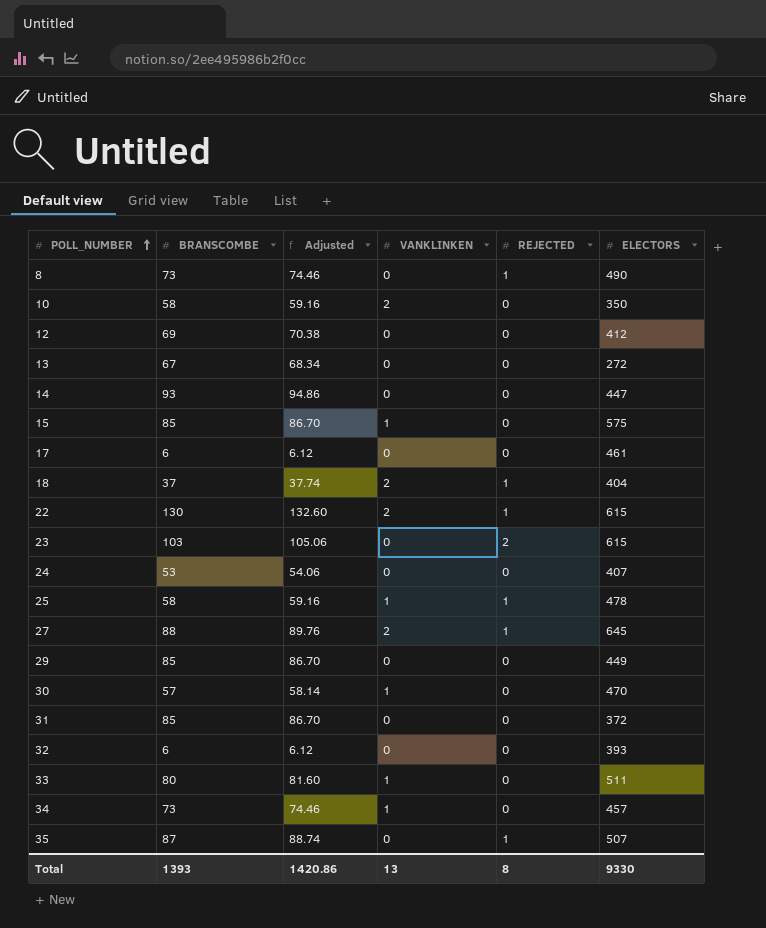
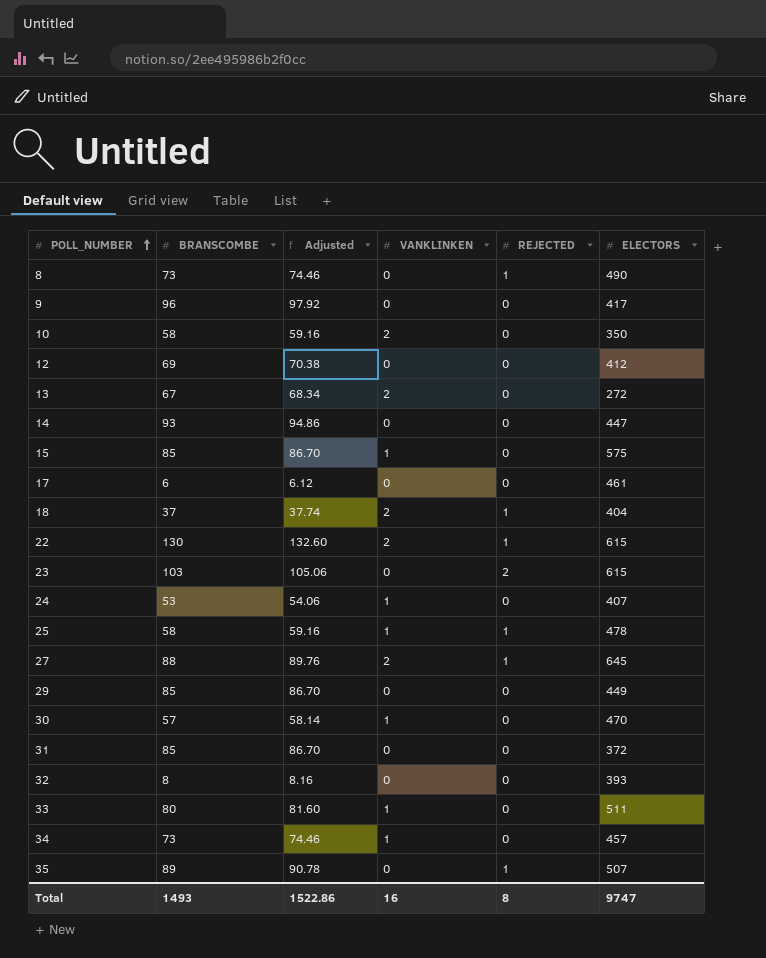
row 9: none -> 96 | 97.92 | 0 | 0 | 417
13 | VANKLINKEN: 0 -> 2
24 | VANKLINKEN: 0 -> 1
32 | BRANSCOMBE: 6 -> 8
32 | Adjusted: 6.12 -> 8.16
35 | BRANSCOMBE: 87 -> 89
35 | Adjusted: 88.74 -> 90.78
Total | BRANSCOMBE: 1393 -> 1493
Total | Adjusted: 1420.86 -> 1522.86
Total | VANKLINKEN: 13 -> 16
Total | ELECTORS: 9330 -> 9747

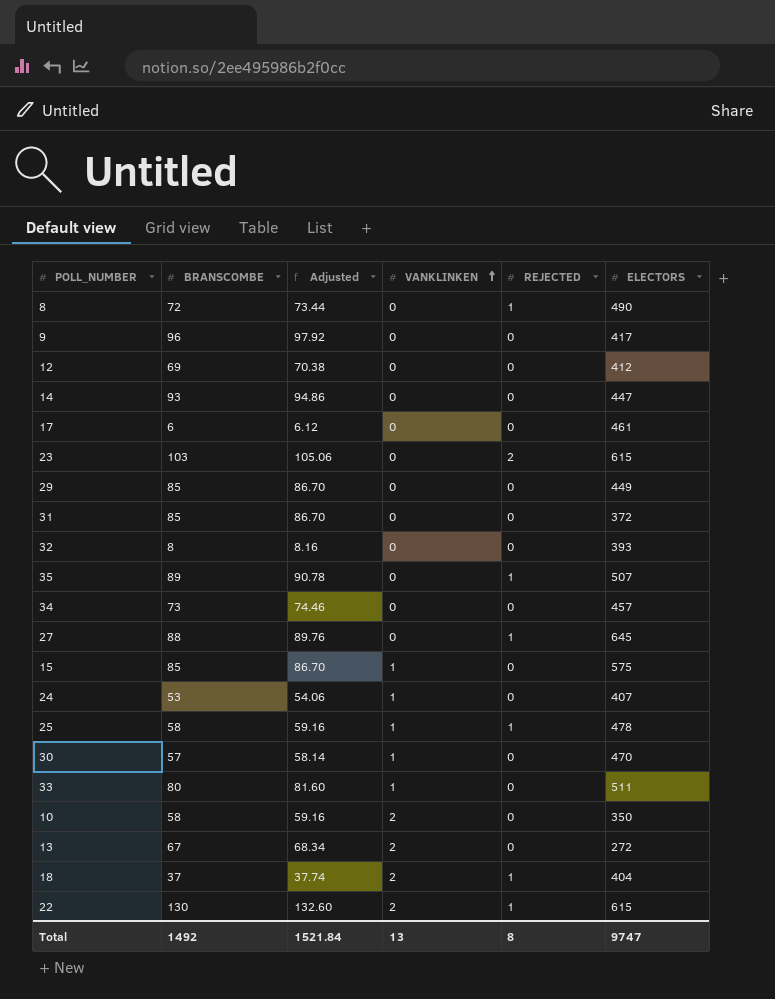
row order: POLL_NUMBER ascending -> VANKLINKEN ascending
8 | BRANSCOMBE: 73 -> 72
8 | Adjusted: 74.46 -> 73.44
34 | VANKLINKEN: 1 -> 0
27 | VANKLINKEN: 2 -> 0
Total | BRANSCOMBE: 1493 -> 1492
Total | Adjusted: 1522.86 -> 1521.84
Total | VANKLINKEN: 16 -> 13

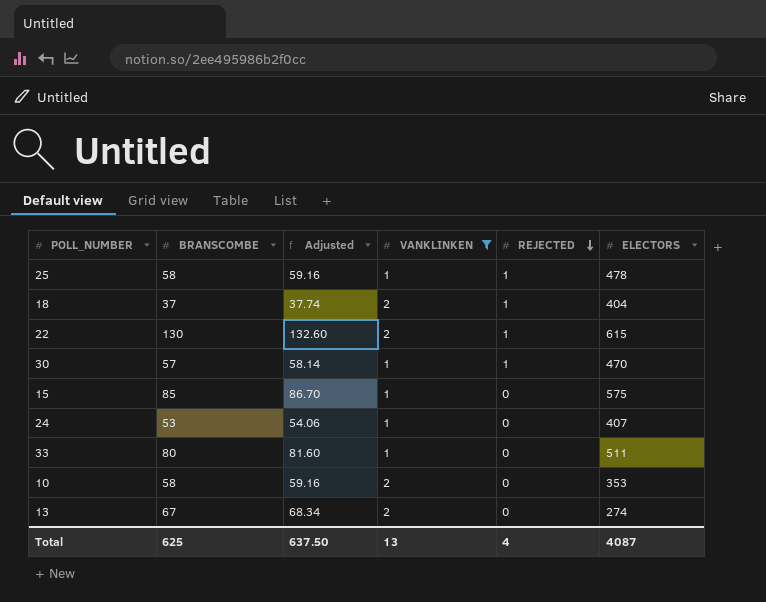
filter: none -> VANKLINKEN != 0
row order: VANKLINKEN ascending -> REJECTED descending
30 | REJECTED: 0 -> 1
10 | ELECTORS: 350 -> 353
13 | ELECTORS: 272 -> 274
Total | BRANSCOMBE: 1492 -> 625
Total | Adjusted: 1521.84 -> 637.50
Total | REJECTED: 8 -> 4
Total | ELECTORS: 9747 -> 4087

